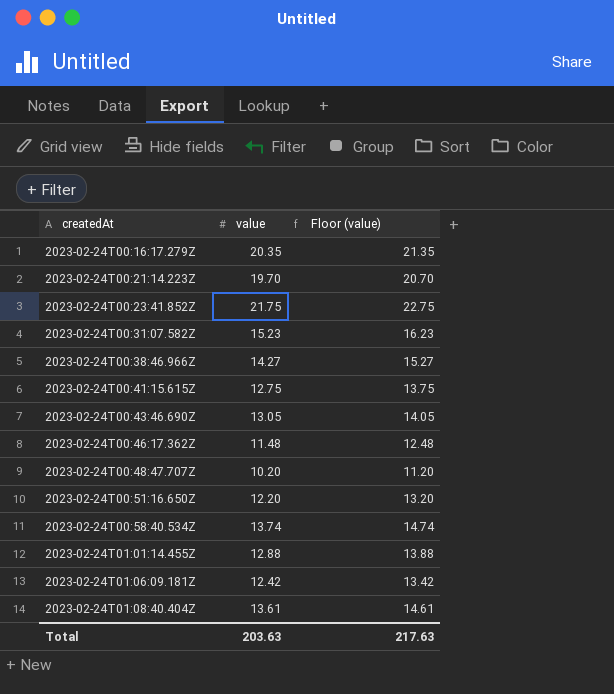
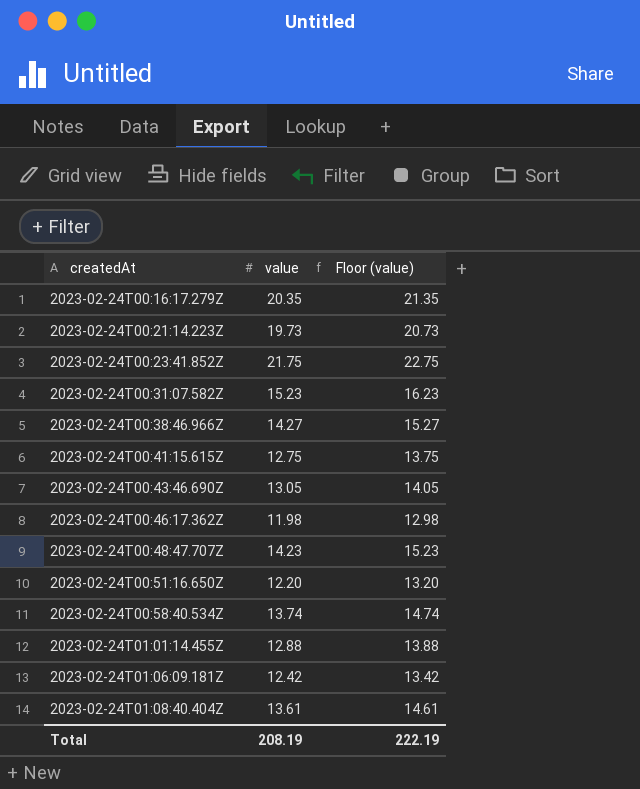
2023-02-24T00:21:14.223Z | value: 19.70 -> 19.73
2023-02-24T00:21:14.223Z | Floor (value): 20.70 -> 20.73
2023-02-24T00:46:17.362Z | value: 11.48 -> 11.98
2023-02-24T00:46:17.362Z | Floor (value): 12.48 -> 12.98
2023-02-24T00:48:47.707Z | value: 10.20 -> 14.23
2023-02-24T00:48:47.707Z | Floor (value): 11.20 -> 15.23
Total | value: 203.63 -> 208.19
Total | Floor (value): 217.63 -> 222.19

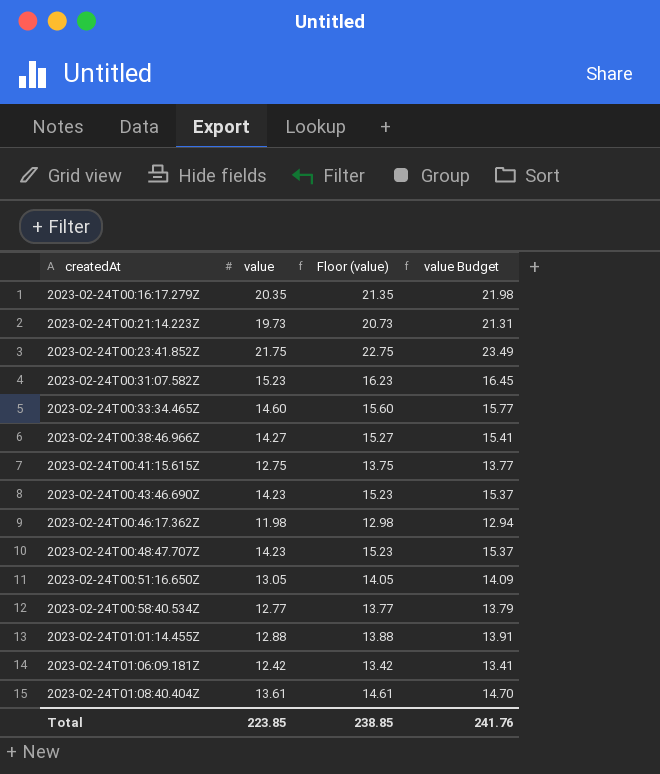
column value Budget | formula: none -> [value] * 1.08
row 2023-02-24T00:33:34.465Z: none -> 14.60 | 15.60 | 15.77
2023-02-24T00:43:46.690Z | value: 13.05 -> 14.23
2023-02-24T00:43:46.690Z | Floor (value): 14.05 -> 15.23
2023-02-24T00:51:16.650Z | value: 12.20 -> 13.05
2023-02-24T00:51:16.650Z | Floor (value): 13.20 -> 14.05
2023-02-24T00:58:40.534Z | value: 13.74 -> 12.77
2023-02-24T00:58:40.534Z | Floor (value): 14.74 -> 13.77
Total | value: 208.19 -> 223.85
Total | Floor (value): 222.19 -> 238.85

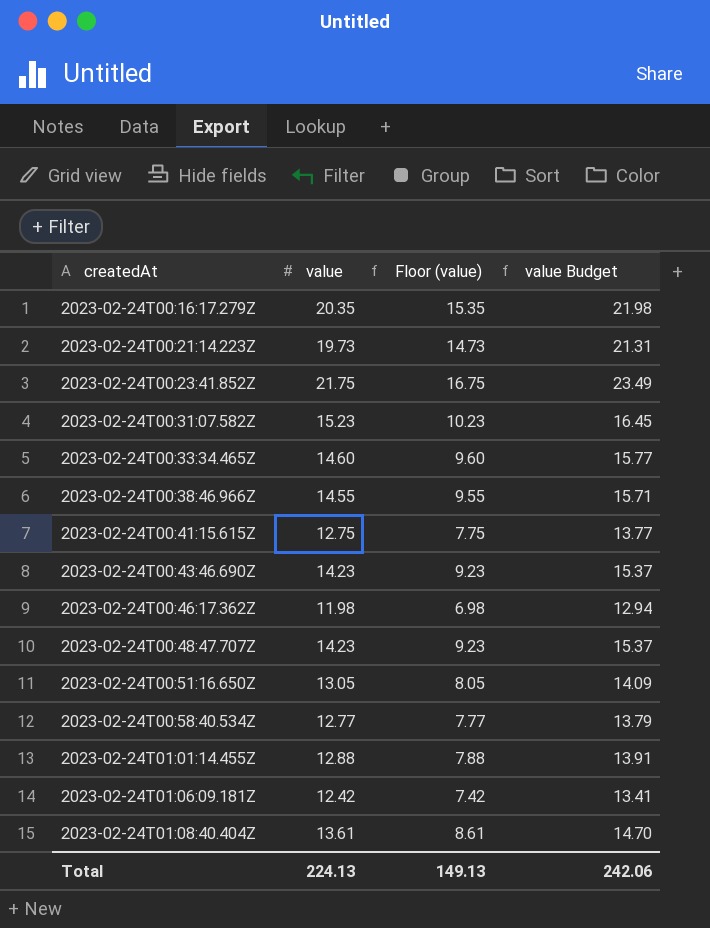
column Floor (value) | formula: [value] + 1 -> [value] - 5
2023-02-24T00:38:46.966Z | value: 14.27 -> 14.55
2023-02-24T00:38:46.966Z | value Budget: 15.41 -> 15.71
Total | value: 223.85 -> 224.13
Total | Floor (value): 238.85 -> 149.13
Total | value Budget: 241.76 -> 242.06

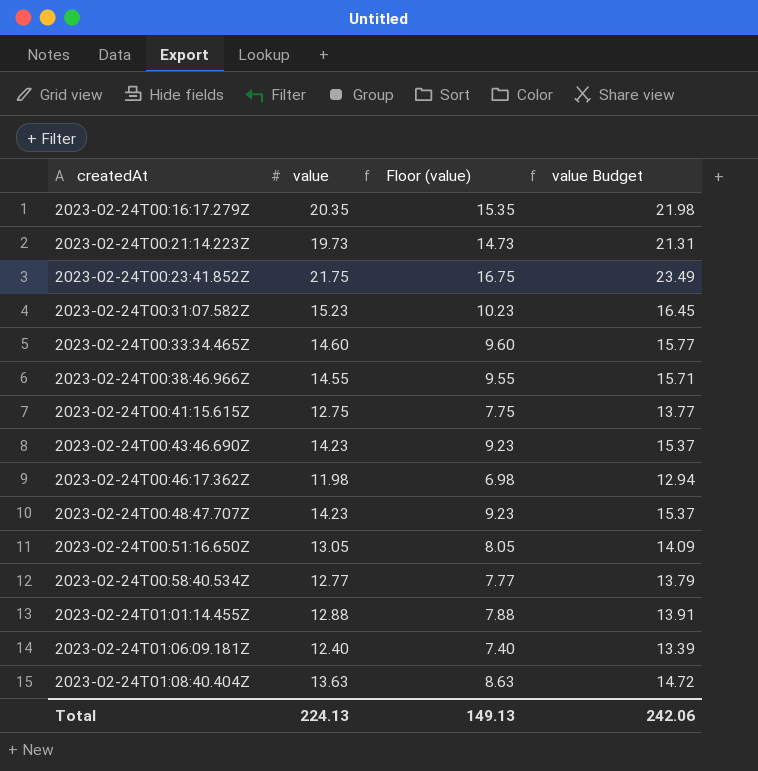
2023-02-24T01:06:09.181Z | value: 12.42 -> 12.40
2023-02-24T01:06:09.181Z | Floor (value): 7.42 -> 7.40
2023-02-24T01:06:09.181Z | value Budget: 13.41 -> 13.39
2023-02-24T01:08:40.404Z | value: 13.61 -> 13.63
2023-02-24T01:08:40.404Z | Floor (value): 8.61 -> 8.63
2023-02-24T01:08:40.404Z | value Budget: 14.70 -> 14.72

